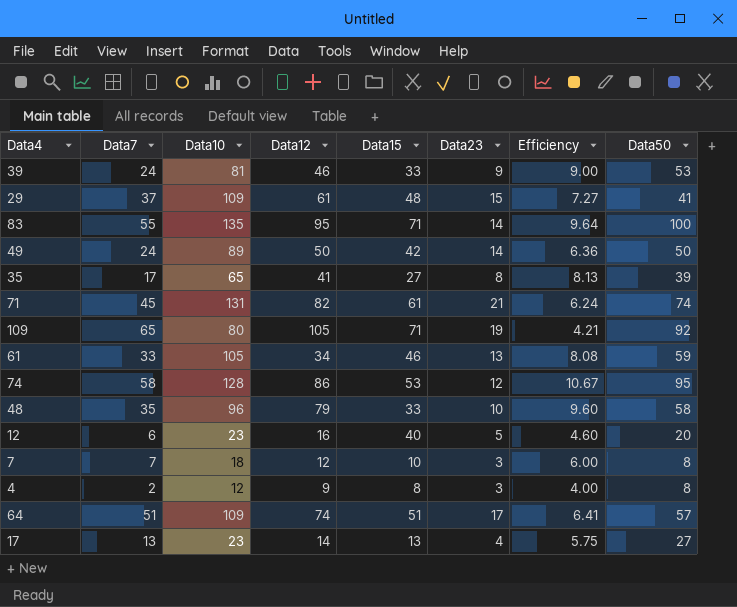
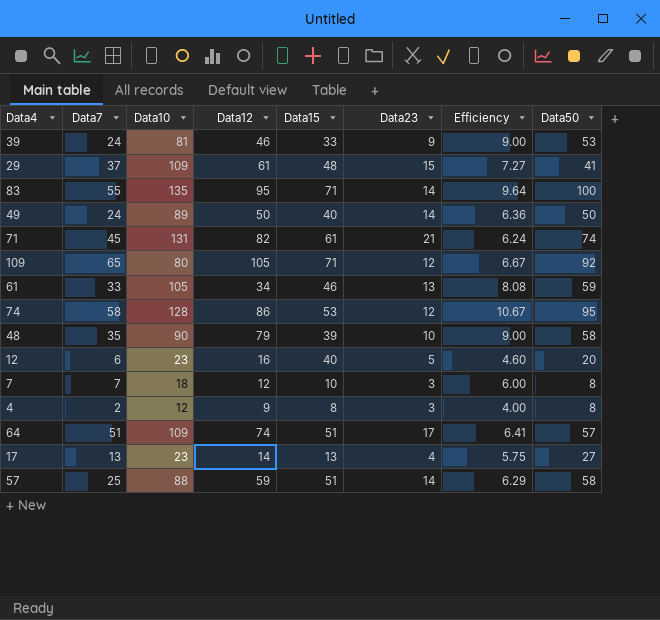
row 35: 17 | 65 | 41 | 27 | 8 | 8.13 | 39 -> none
49 | Data15: 42 -> 40
109 | Data23: 19 -> 12
109 | Efficiency: 4.21 -> 6.67
48 | Data10: 96 -> 90
48 | Data15: 33 -> 39
48 | Efficiency: 9.60 -> 9.00
row 57: none -> 25 | 88 | 59 | 51 | 14 | 6.29 | 58

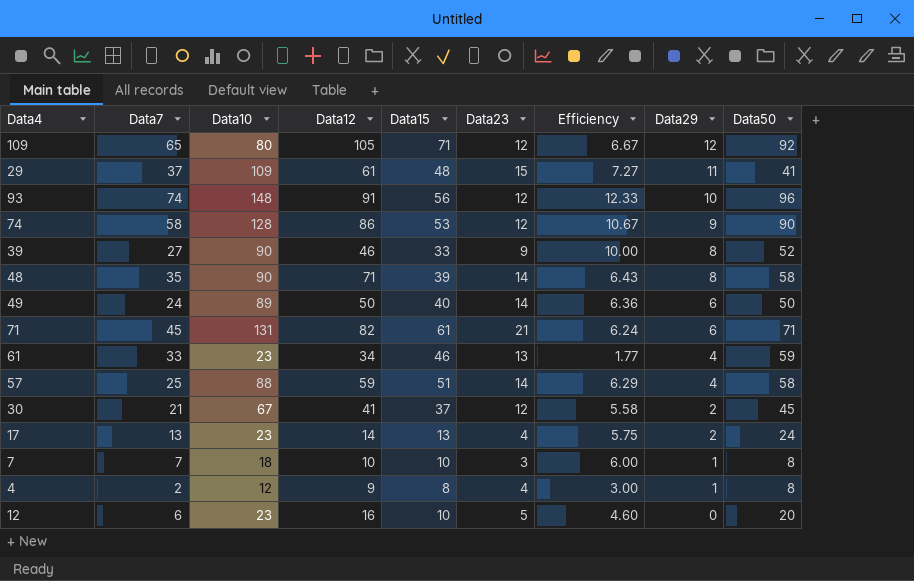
row order: none -> Data29 descending
column Data29 | position: none -> 8
row 83: 55 | 135 | 95 | 71 | 14 | 9.64 | 100 -> none
row 64: 51 | 109 | 74 | 51 | 17 | 6.41 | 57 -> none
row 93: none -> 74 | 148 | 91 | 56 | 12 | 12.33 | 10 | 96
74 | Data50: 95 -> 90
39 | Data7: 24 -> 27
39 | Data10: 81 -> 90
39 | Efficiency: 9.00 -> 10.00
39 | Data50: 53 -> 52
48 | Data12: 79 -> 71
48 | Data23: 10 -> 14
48 | Efficiency: 9.00 -> 6.43
71 | Data50: 74 -> 71
61 | Data10: 105 -> 23
61 | Efficiency: 8.08 -> 1.77
row 30: none -> 21 | 67 | 41 | 37 | 12 | 5.58 | 2 | 45
17 | Data50: 27 -> 24
7 | Data12: 12 -> 10
4 | Data23: 3 -> 4
4 | Efficiency: 4.00 -> 3.00
12 | Data15: 40 -> 10

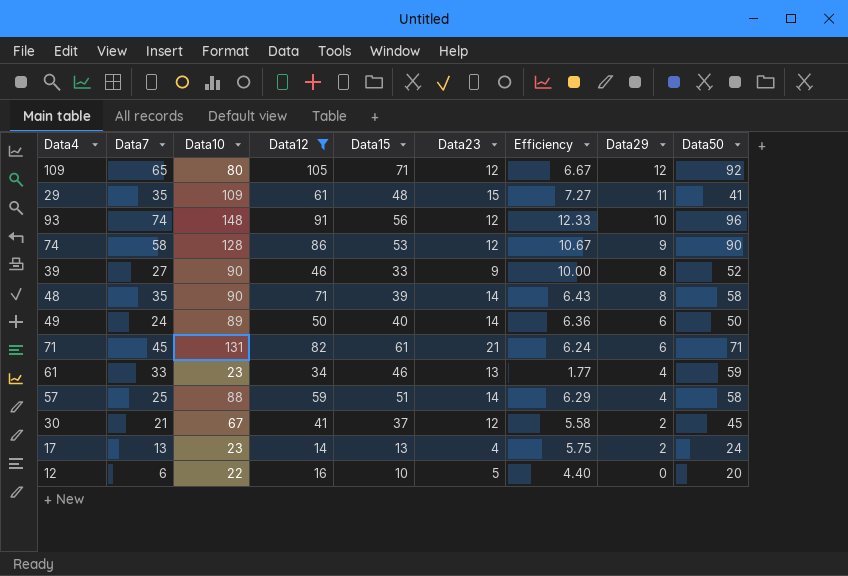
filter: none -> Data12 >= 14
29 | Data7: 37 -> 35
12 | Data10: 23 -> 22
12 | Efficiency: 4.60 -> 4.40

